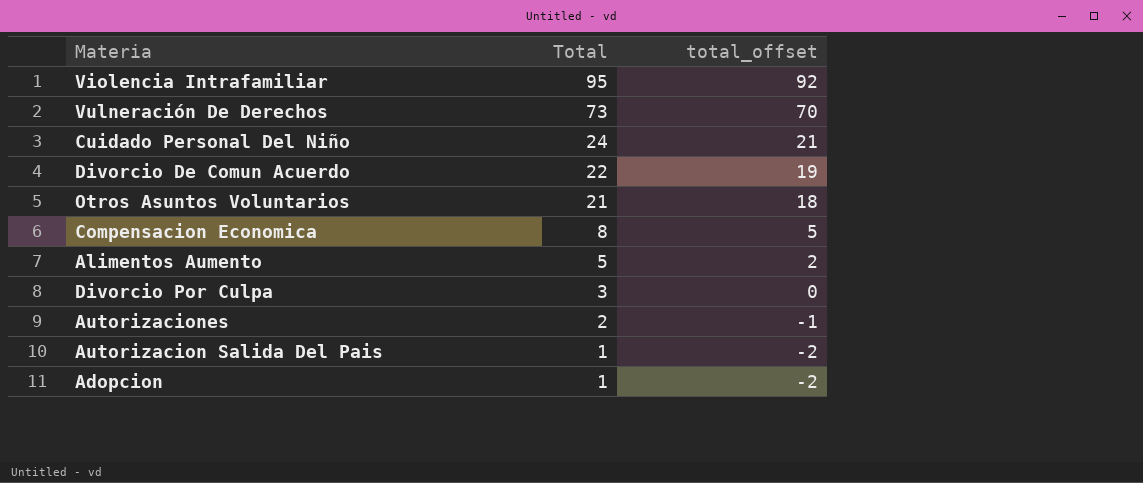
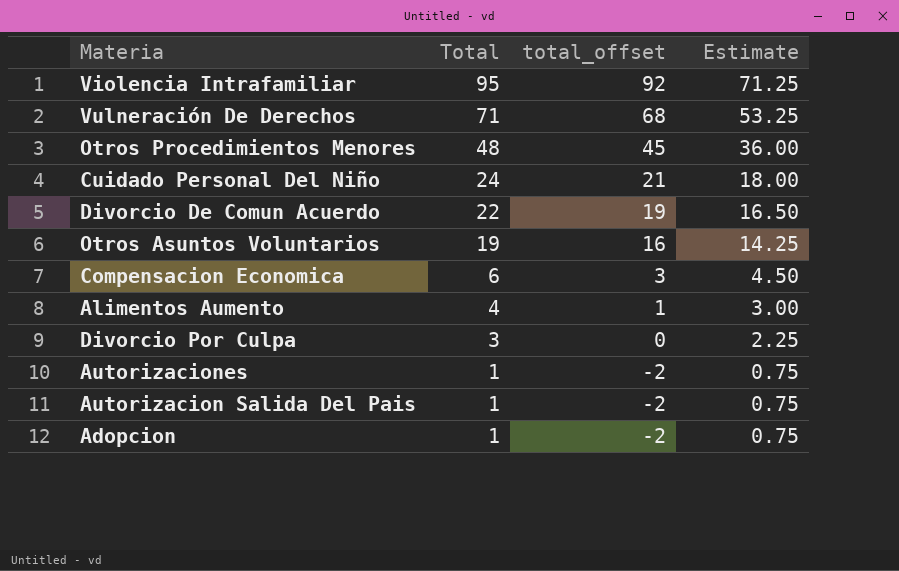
column Estimate | formula: none -> [Total] * 0.75
Vulneración De Derechos | Total: 73 -> 71
Vulneración De Derechos | total_offset: 70 -> 68
row Otros Procedimientos Menores: none -> 48 | 45 | 36.00
Otros Asuntos Voluntarios | Total: 21 -> 19
Otros Asuntos Voluntarios | total_offset: 18 -> 16
Compensacion Economica | Total: 8 -> 6
Compensacion Economica | total_offset: 5 -> 3
Alimentos Aumento | Total: 5 -> 4
Alimentos Aumento | total_offset: 2 -> 1
Autorizaciones | Total: 2 -> 1
Autorizaciones | total_offset: -1 -> -2

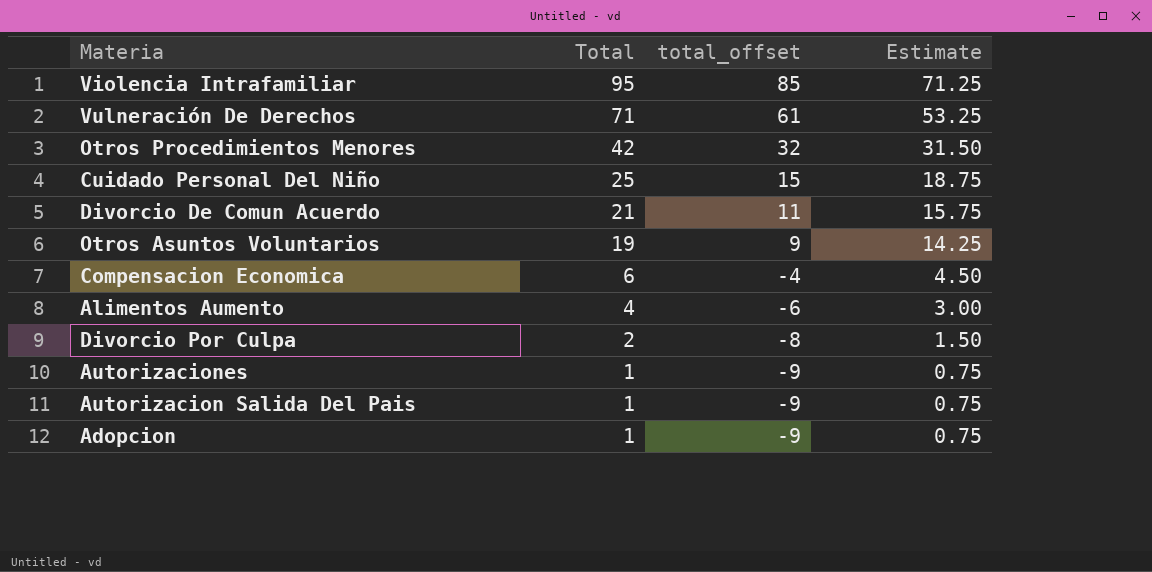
column total_offset | formula: [Total] - 3 -> [Total] - 10
Otros Procedimientos Menores | Total: 48 -> 42
Otros Procedimientos Menores | Estimate: 36.00 -> 31.50
Cuidado Personal Del Niño | Total: 24 -> 25
Cuidado Personal Del Niño | Estimate: 18.00 -> 18.75
Divorcio De Comun Acuerdo | Total: 22 -> 21
Divorcio De Comun Acuerdo | Estimate: 16.50 -> 15.75
Divorcio Por Culpa | Total: 3 -> 2
Divorcio Por Culpa | Estimate: 2.25 -> 1.50

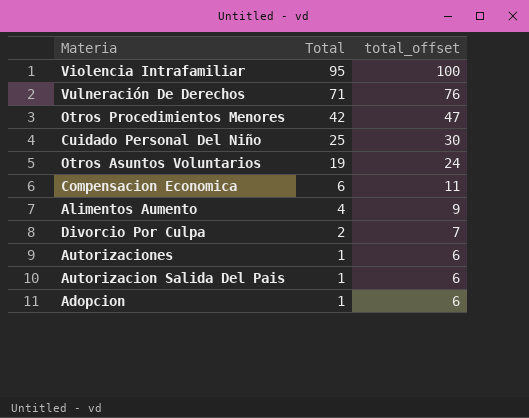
column Estimate | formula: [Total] * 0.75 -> none
column total_offset | formula: [Total] - 10 -> [Total] + 5
row Divorcio De Comun Acuerdo: 21 | 11 | 15.75 -> none

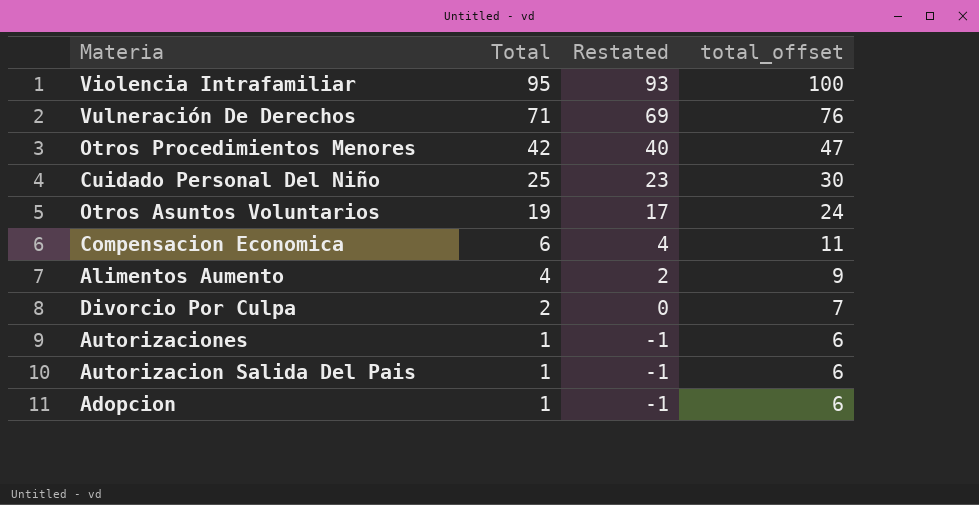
column Restated | formula: none -> [Total] - 2

